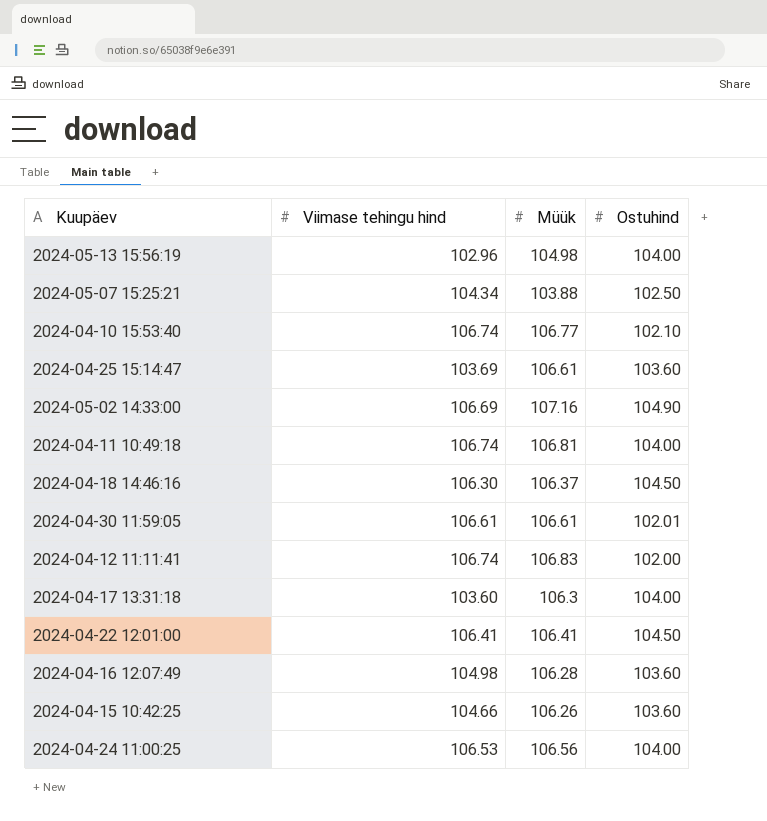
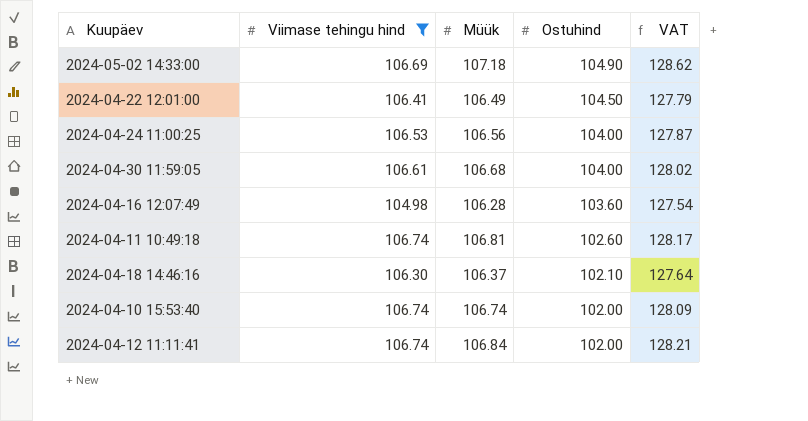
filter: none -> Viimase tehingu hind >= 104.98
row order: none -> Ostuhind descending
column VAT | formula: none -> [Müük] * 1.2
2024-05-02 14:33:00 | Müük: 107.16 -> 107.18
2024-04-22 12:01:00 | Müük: 106.41 -> 106.49
2024-04-30 11:59:05 | Müük: 106.61 -> 106.68
2024-04-30 11:59:05 | Ostuhind: 102.01 -> 104.00
2024-04-11 10:49:18 | Ostuhind: 104.00 -> 102.60
2024-04-18 14:46:16 | Ostuhind: 104.50 -> 102.10
2024-04-10 15:53:40 | Müük: 106.77 -> 106.74
2024-04-10 15:53:40 | Ostuhind: 102.10 -> 102.00
2024-04-12 11:11:41 | Müük: 106.83 -> 106.84

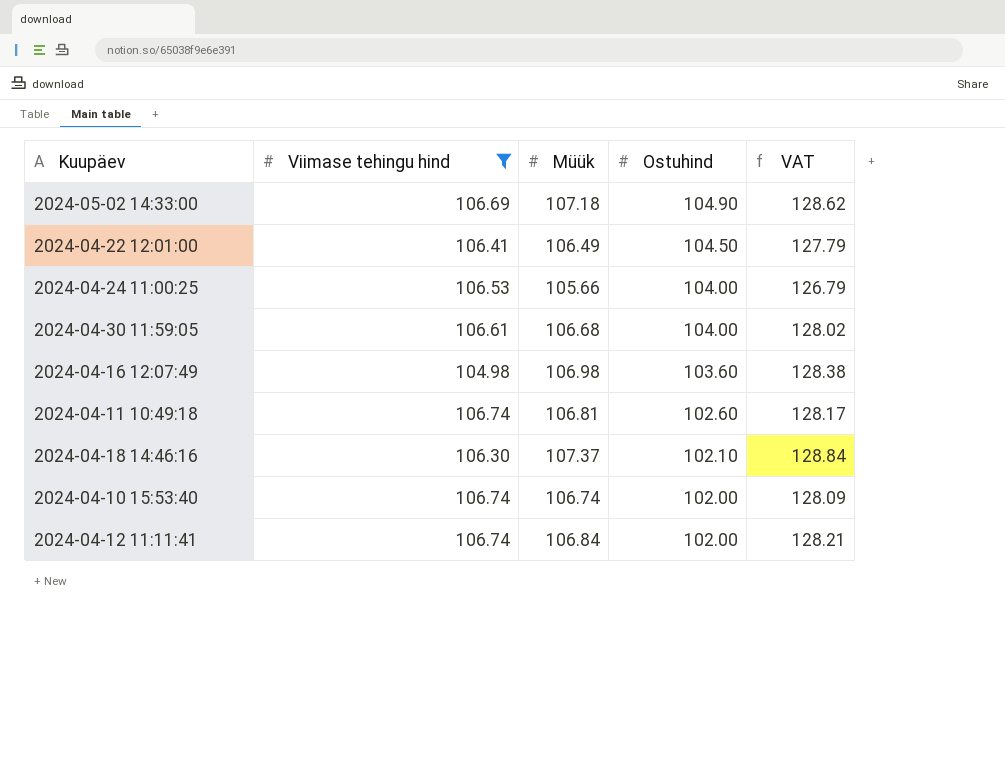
2024-04-24 11:00:25 | Müük: 106.56 -> 105.66
2024-04-24 11:00:25 | VAT: 127.87 -> 126.79
2024-04-16 12:07:49 | Müük: 106.28 -> 106.98
2024-04-16 12:07:49 | VAT: 127.54 -> 128.38
2024-04-18 14:46:16 | Müük: 106.37 -> 107.37
2024-04-18 14:46:16 | VAT: 127.64 -> 128.84

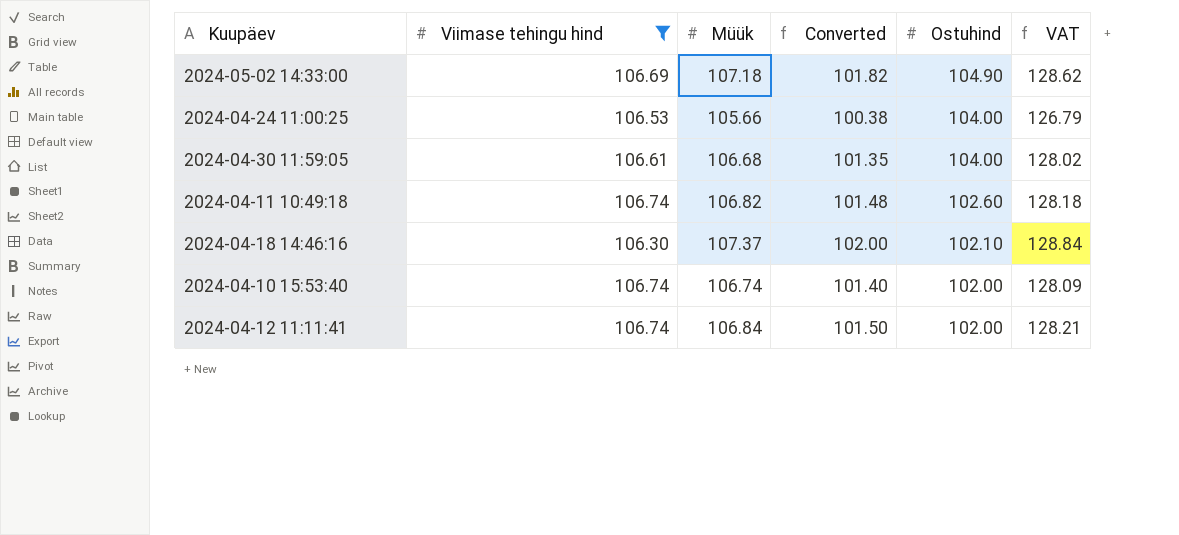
column Converted | formula: none -> [Müük] * 0.95
row 2024-04-22 12:01:00: 106.41 | 106.49 | 104.50 | 127.79 -> none
row 2024-04-16 12:07:49: 104.98 | 106.98 | 103.60 | 128.38 -> none
2024-04-11 10:49:18 | Müük: 106.81 -> 106.82
2024-04-11 10:49:18 | VAT: 128.17 -> 128.18

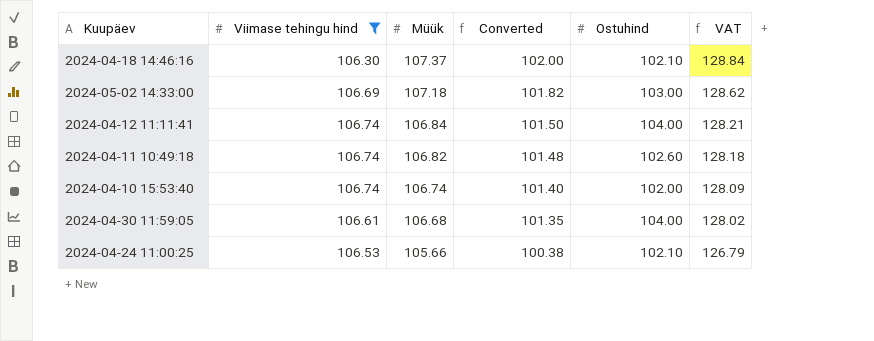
row order: Ostuhind descending -> Müük descending
2024-05-02 14:33:00 | Ostuhind: 104.90 -> 103.00
2024-04-12 11:11:41 | Ostuhind: 102.00 -> 104.00
2024-04-24 11:00:25 | Ostuhind: 104.00 -> 102.10

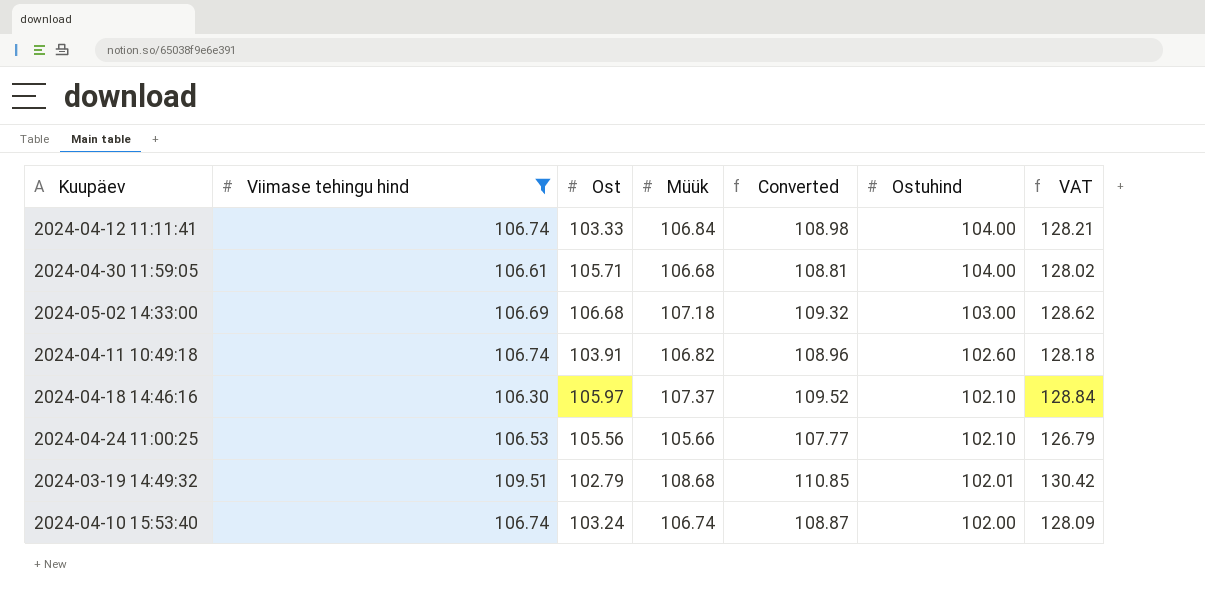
row order: Müük descending -> Ostuhind descending
column Ost | position: none -> 3
column Converted | formula: [Müük] * 0.95 -> [Müük] * 1.02
row 2024-03-19 14:49:32: none -> 109.51 | 102.79 | 108.68 | 110.85 | 102.01 | 130.42

